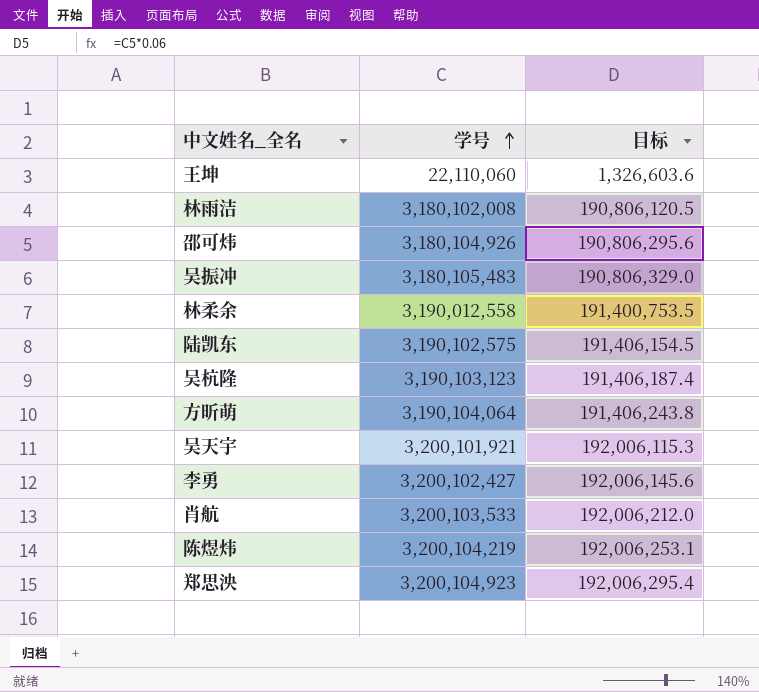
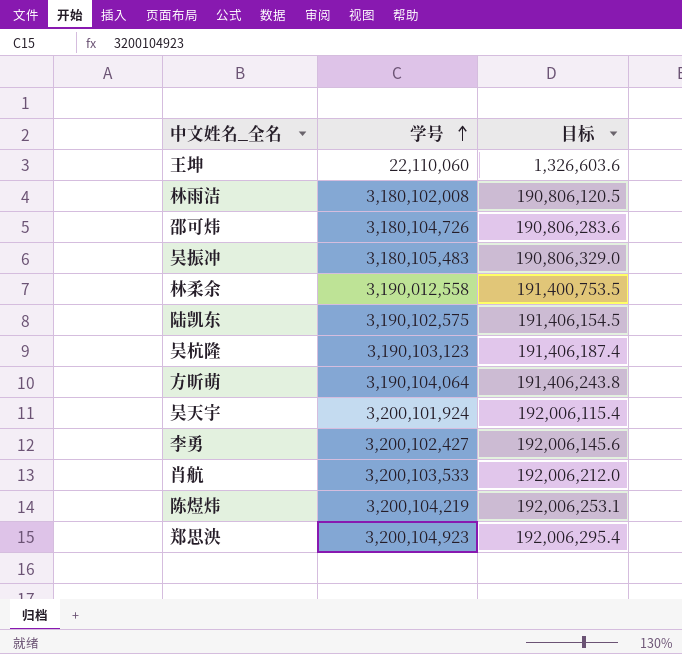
邵可炜 | 学号: 3,180,104,926 -> 3,180,104,726
邵可炜 | 目标: 190,806,295.6 -> 190,806,283.6
吴天宇 | 学号: 3,200,101,921 -> 3,200,101,924
吴天宇 | 目标: 192,006,115.3 -> 192,006,115.4

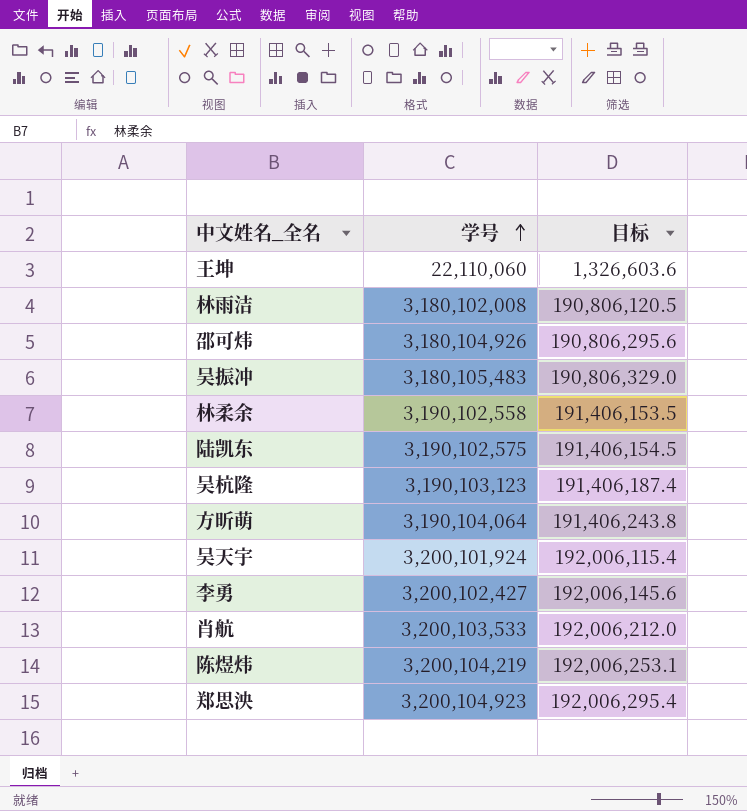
邵可炜 | 学号: 3,180,104,726 -> 3,180,104,926
邵可炜 | 目标: 190,806,283.6 -> 190,806,295.6
林柔余 | 学号: 3,190,012,558 -> 3,190,102,558
林柔余 | 目标: 191,400,753.5 -> 191,406,153.5

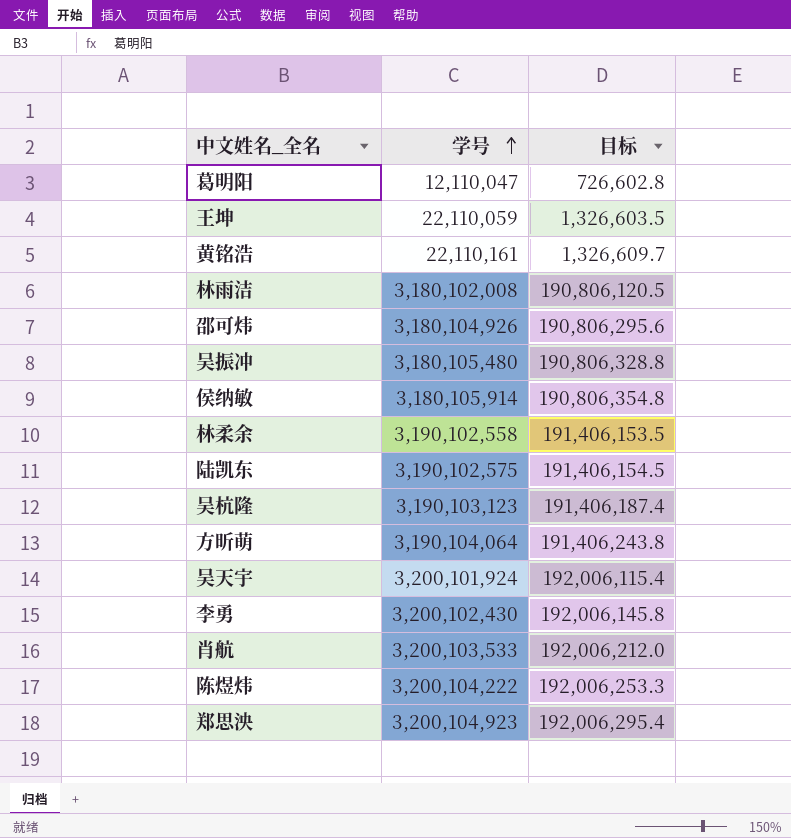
row 葛明阳: none -> 12,110,047 | 726,602.8
王坤 | 学号: 22,110,060 -> 22,110,059
王坤 | 目标: 1,326,603.6 -> 1,326,603.5
row 黄铭浩: none -> 22,110,161 | 1,326,609.7
吴振冲 | 学号: 3,180,105,483 -> 3,180,105,480
吴振冲 | 目标: 190,806,329.0 -> 190,806,328.8
row 侯纳敏: none -> 3,180,105,914 | 190,806,354.8
李勇 | 学号: 3,200,102,427 -> 3,200,102,430
李勇 | 目标: 192,006,145.6 -> 192,006,145.8
陈煜炜 | 学号: 3,200,104,219 -> 3,200,104,222
陈煜炜 | 目标: 192,006,253.1 -> 192,006,253.3

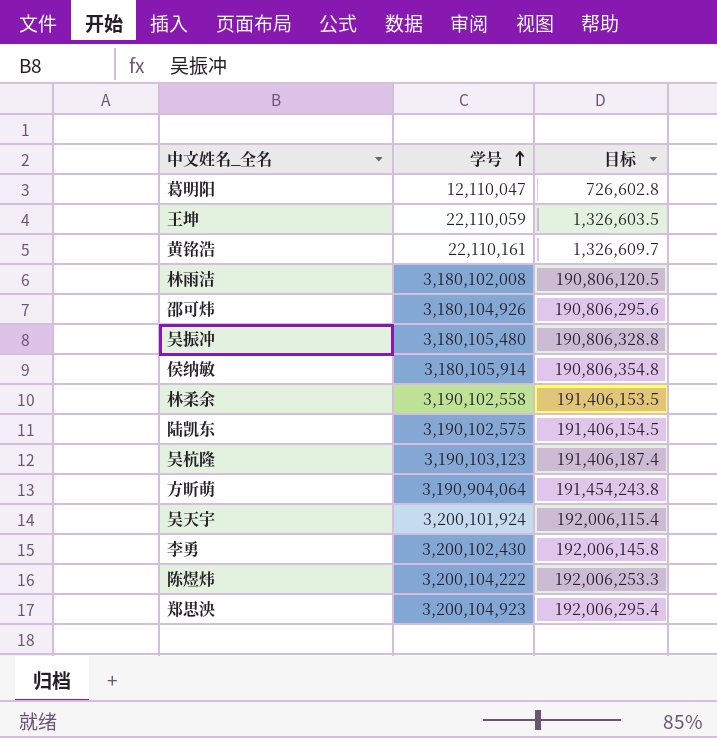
row 肖航: 3,200,103,533 | 192,006,212.0 -> none
方昕萌 | 学号: 3,190,104,064 -> 3,190,904,064
方昕萌 | 目标: 191,406,243.8 -> 191,454,243.8

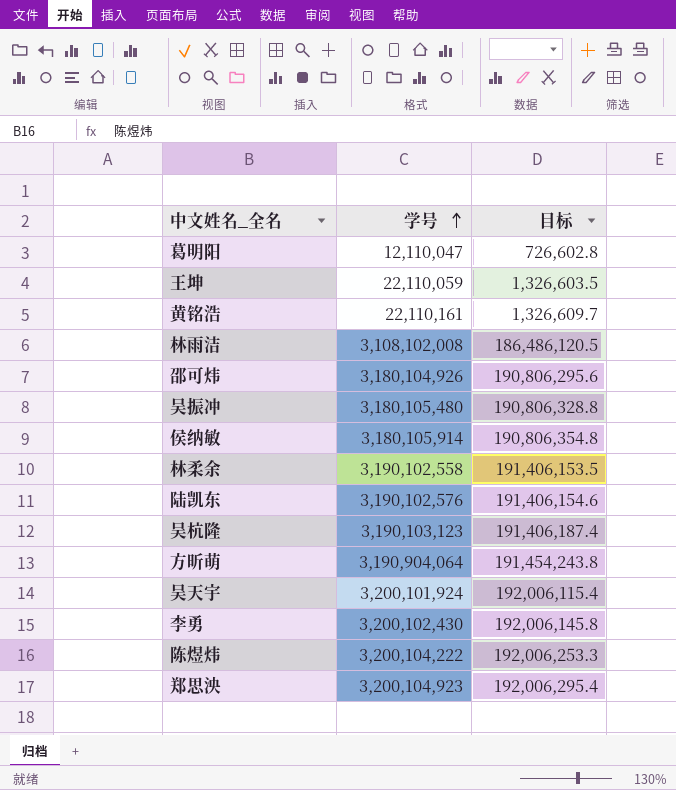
林雨洁 | 学号: 3,180,102,008 -> 3,108,102,008
林雨洁 | 目标: 190,806,120.5 -> 186,486,120.5
陆凯东 | 学号: 3,190,102,575 -> 3,190,102,576
陆凯东 | 目标: 191,406,154.5 -> 191,406,154.6

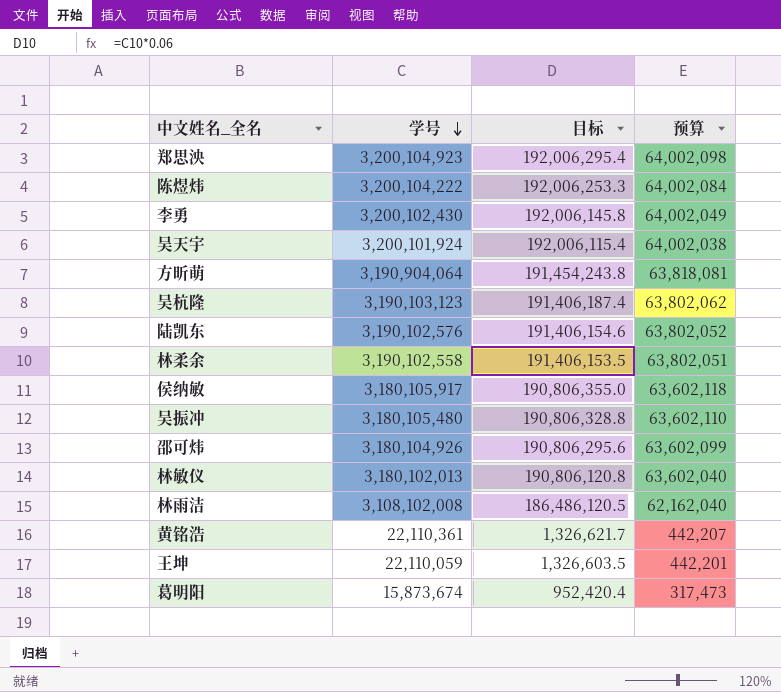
row order: 学号 ascending -> 学号 descending
column 预算 | formula: none -> [学号] * 0.02
侯纳敏 | 学号: 3,180,105,914 -> 3,180,105,917
侯纳敏 | 目标: 190,806,354.8 -> 190,806,355.0
row 林敏仪: none -> 3,180,102,013 | 190,806,120.8 | 63,602,040
黄铭浩 | 学号: 22,110,161 -> 22,110,361
黄铭浩 | 目标: 1,326,609.7 -> 1,326,621.7
葛明阳 | 学号: 12,110,047 -> 15,873,674
葛明阳 | 目标: 726,602.8 -> 952,420.4

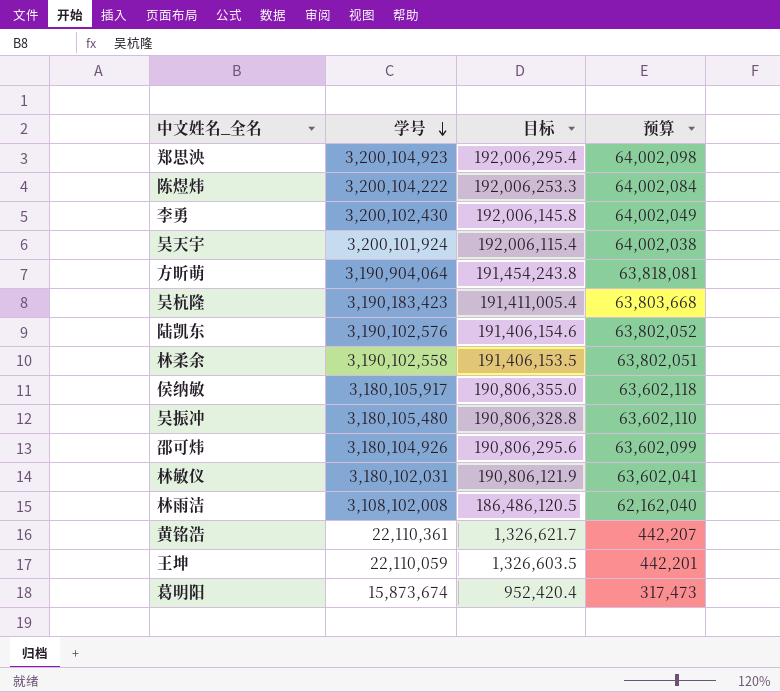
吴杭隆 | 学号: 3,190,103,123 -> 3,190,183,423
吴杭隆 | 目标: 191,406,187.4 -> 191,411,005.4
吴杭隆 | 预算: 63,802,062 -> 63,803,668
林敏仪 | 学号: 3,180,102,013 -> 3,180,102,031
林敏仪 | 目标: 190,806,120.8 -> 190,806,121.9
林敏仪 | 预算: 63,602,040 -> 63,602,041

